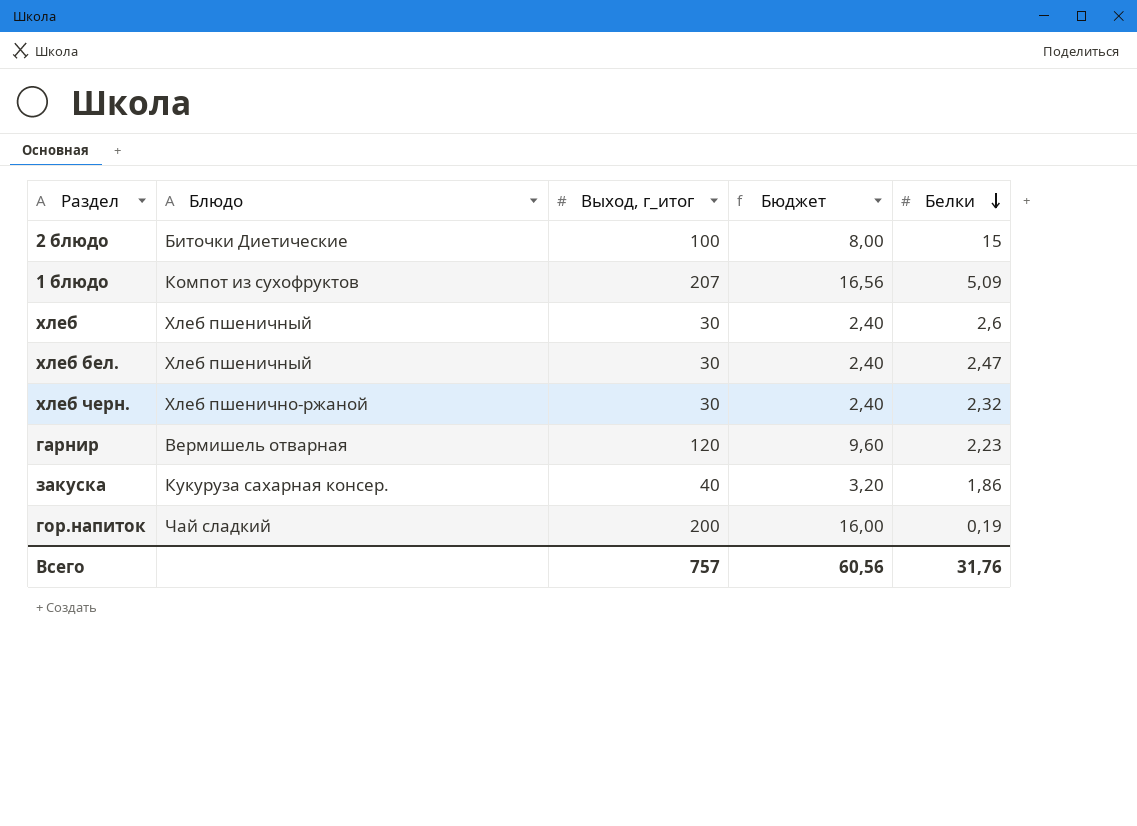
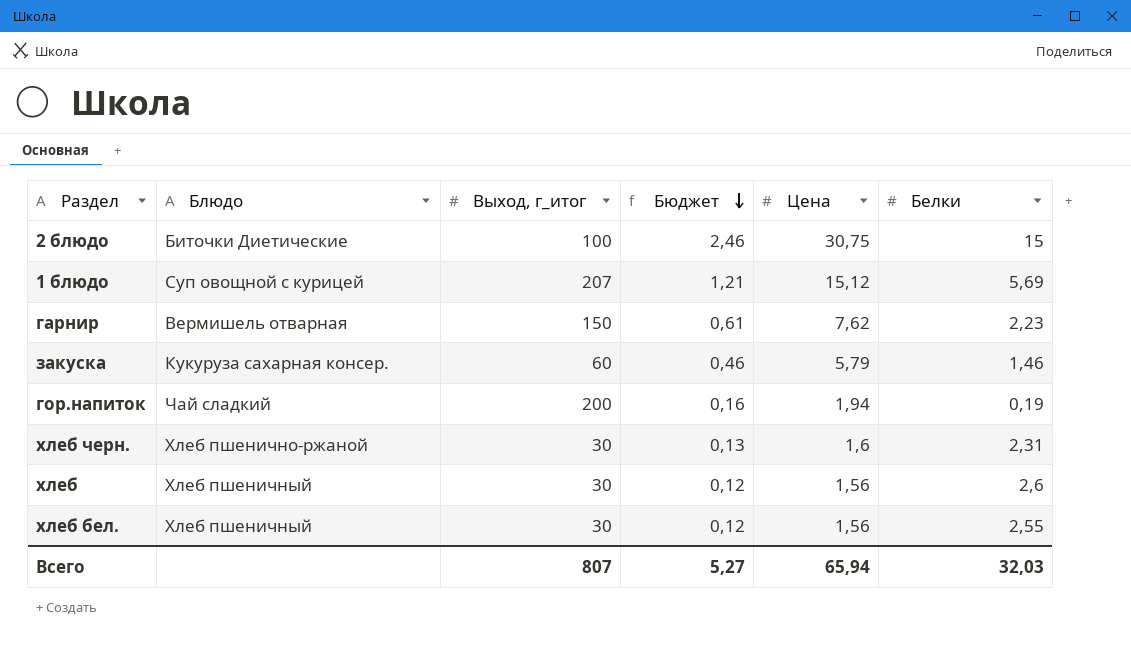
row order: Белки descending -> Бюджет descending
column Бюджет | formula: [Выход, г_итог] * 0,08 -> [Цена] * 0,08
column Цена | position: none -> 5
1 блюдо | Блюдо: Компот из сухофруктов -> Суп овощной с курицей
1 блюдо | Белки: 5,09 -> 5,69
гарнир | Выход, г_итог: 120 -> 150
закуска | Выход, г_итог: 40 -> 60
закуска | Белки: 1,86 -> 1,46
хлеб черн. | Белки: 2,32 -> 2,31
хлеб бел. | Белки: 2,47 -> 2,55
Всего | Выход, г_итог: 757 -> 807
Всего | Бюджет: 60,56 -> 5,27
Всего | Белки: 31,76 -> 32,03

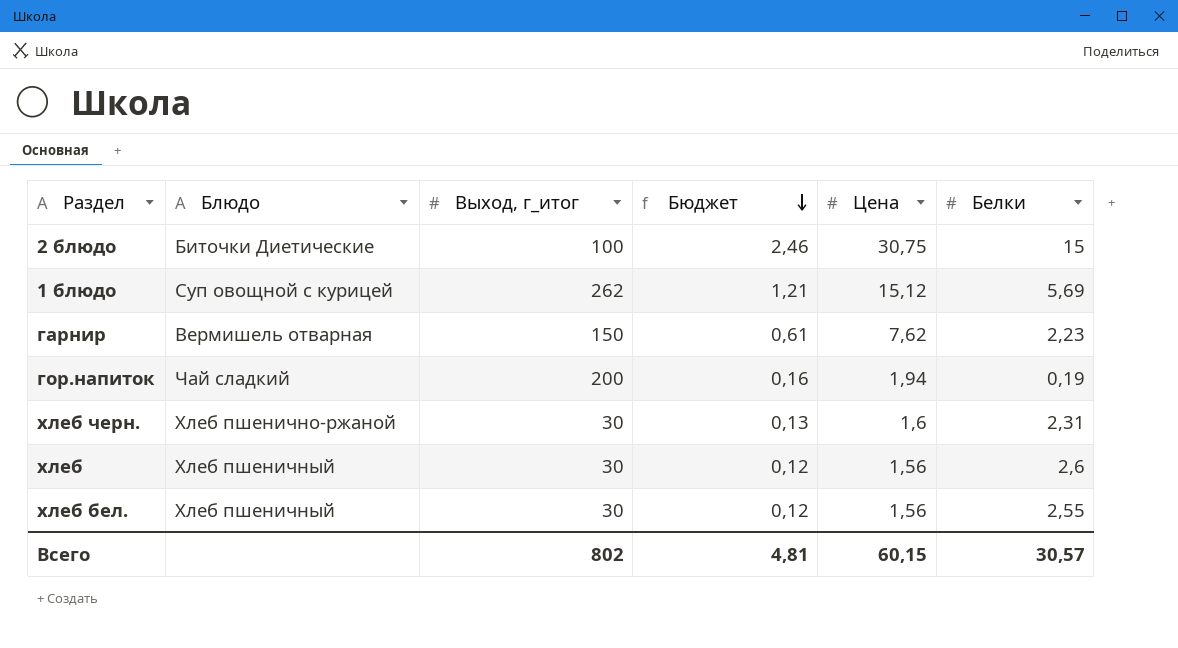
row закуска: Кукуруза сахарная консер. | 60 | 0,46 | 5,79 | 1,46 -> none
1 блюдо | Выход, г_итог: 207 -> 262
Всего | Выход, г_итог: 807 -> 802
Всего | Бюджет: 5,27 -> 4,81
Всего | Цена: 65,94 -> 60,15
Всего | Белки: 32,03 -> 30,57

